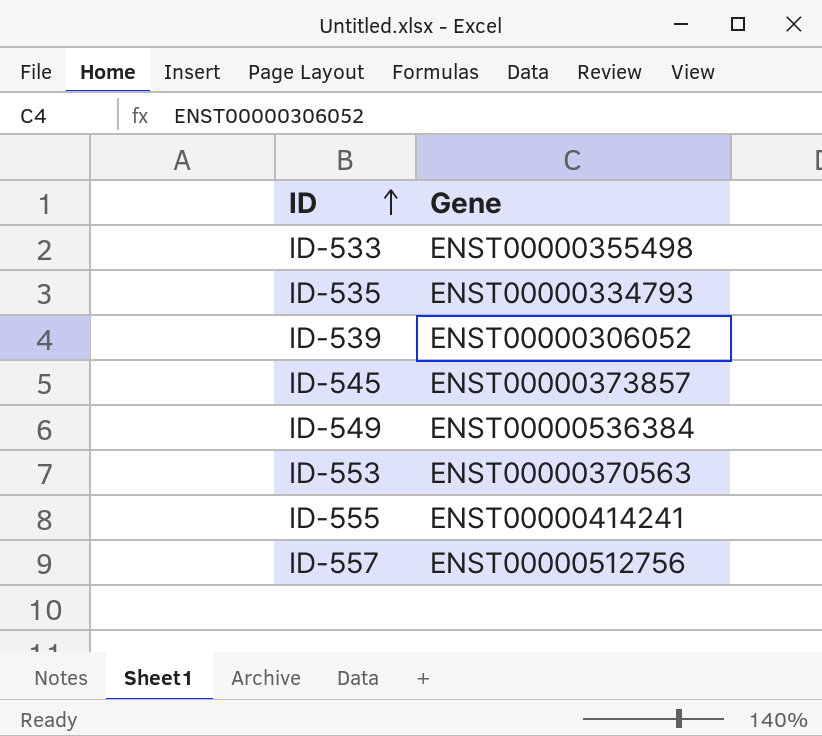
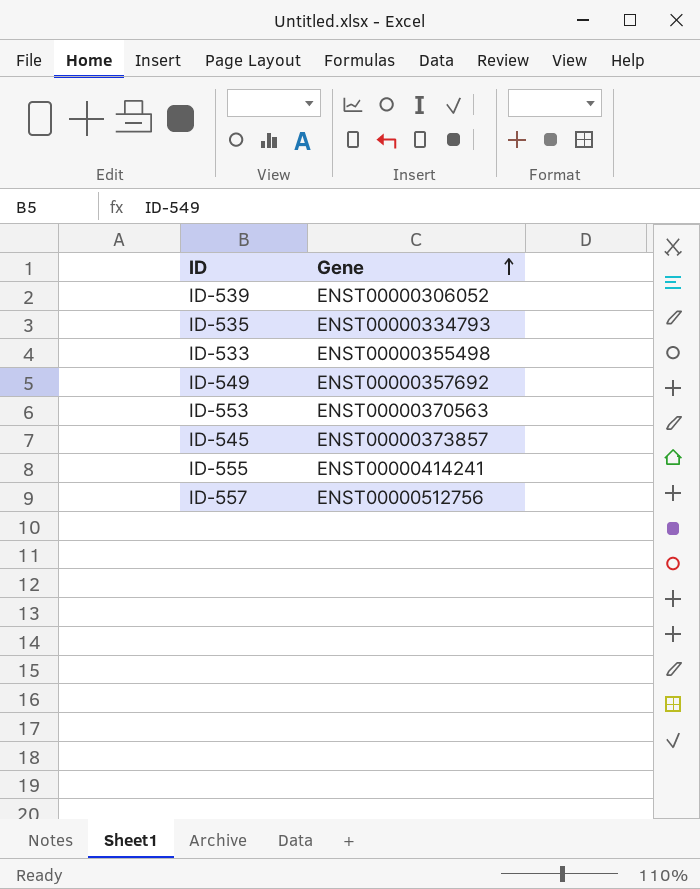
row order: ID ascending -> Gene ascending
ID-549 | Gene: ENST00000536384 -> ENST00000357692

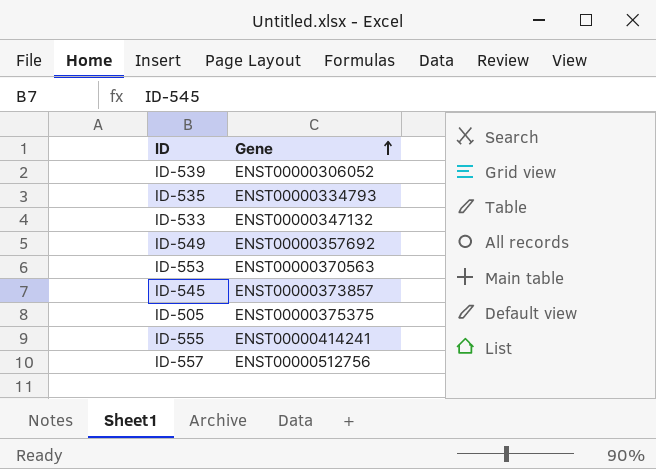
ID-533 | Gene: ENST00000355498 -> ENST00000347132
row ID-505: none -> ENST00000375375

